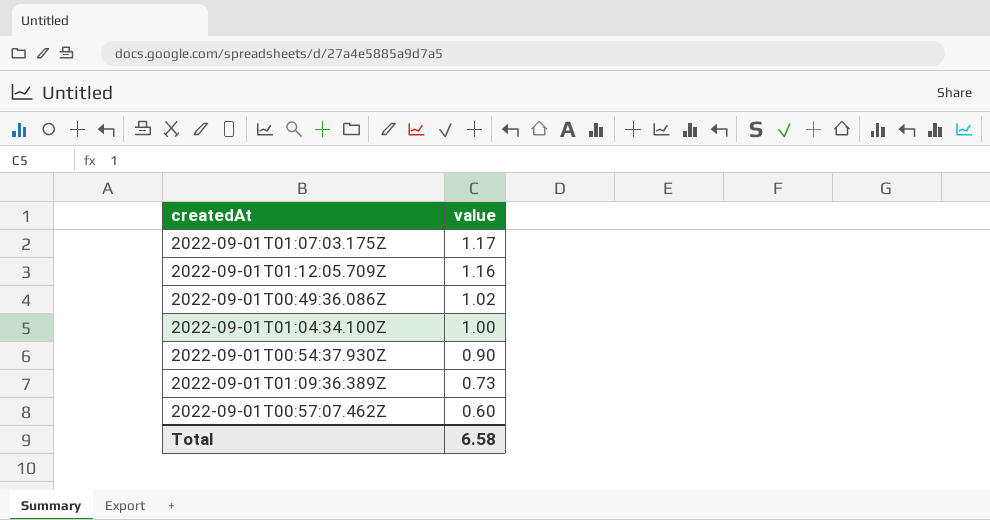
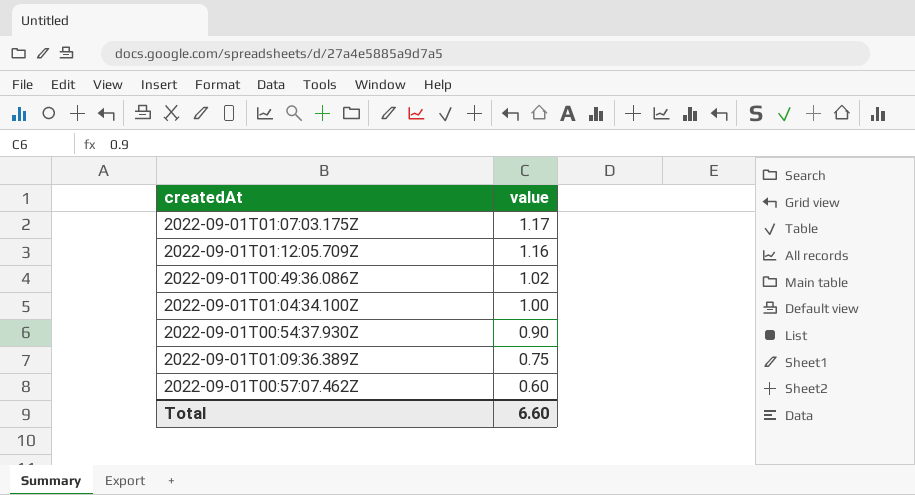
2022-09-01T01:09:36.389Z | value: 0.73 -> 0.75
Total | value: 6.58 -> 6.60

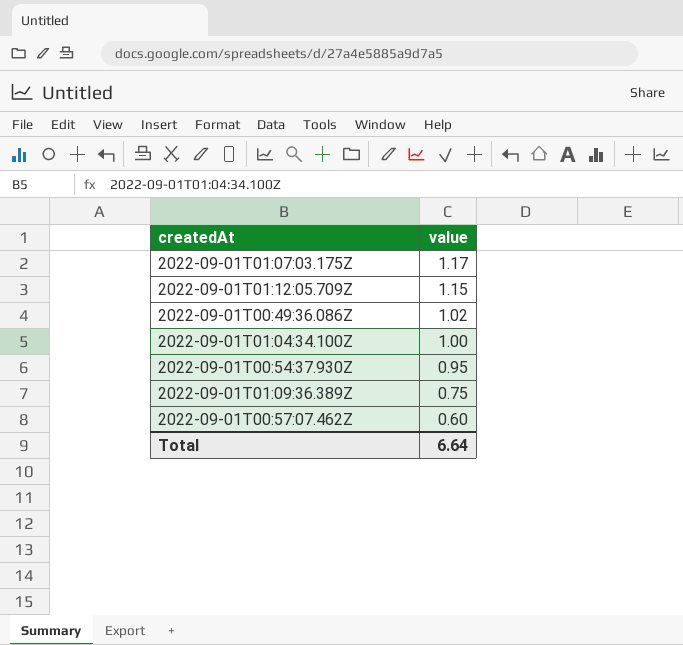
2022-09-01T01:12:05.709Z | value: 1.16 -> 1.15
2022-09-01T00:54:37.930Z | value: 0.90 -> 0.95
Total | value: 6.60 -> 6.64

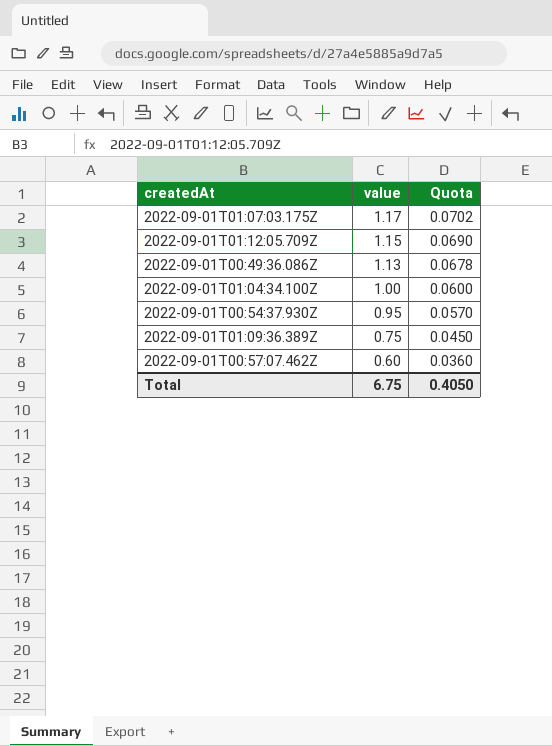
column Quota | formula: none -> [value] * 0.06
2022-09-01T00:49:36.086Z | value: 1.02 -> 1.13
Total | value: 6.64 -> 6.75

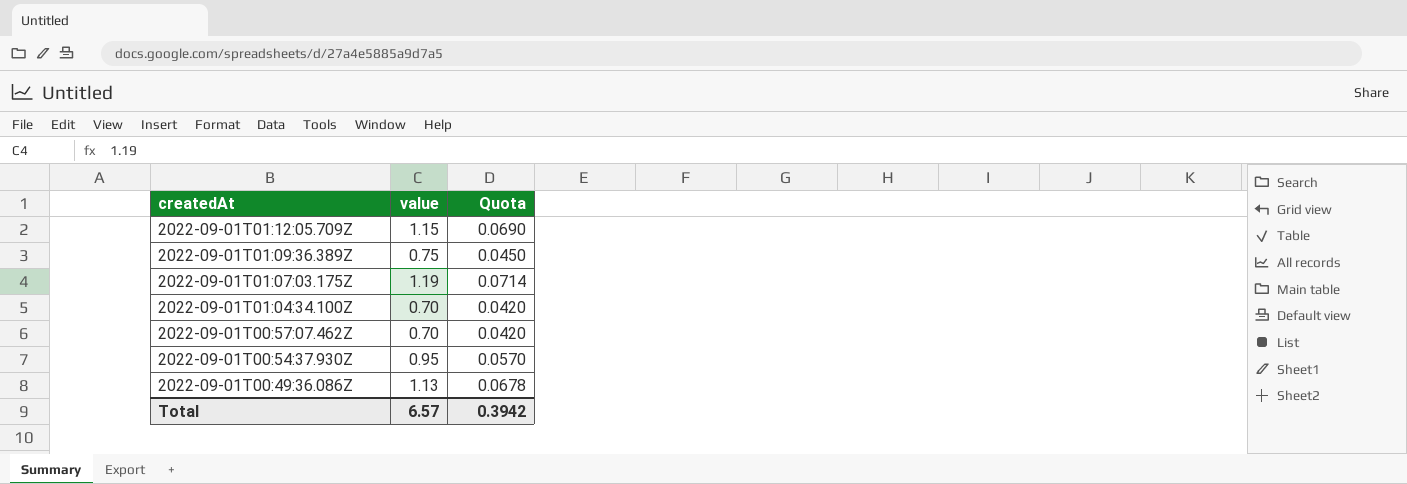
row order: value descending -> createdAt descending
2022-09-01T01:07:03.175Z | value: 1.17 -> 1.19
2022-09-01T01:07:03.175Z | Quota: 0.0702 -> 0.0714
2022-09-01T01:04:34.100Z | value: 1.00 -> 0.70
2022-09-01T01:04:34.100Z | Quota: 0.0600 -> 0.0420
2022-09-01T00:57:07.462Z | value: 0.60 -> 0.70
2022-09-01T00:57:07.462Z | Quota: 0.0360 -> 0.0420
Total | value: 6.75 -> 6.57
Total | Quota: 0.4050 -> 0.3942

